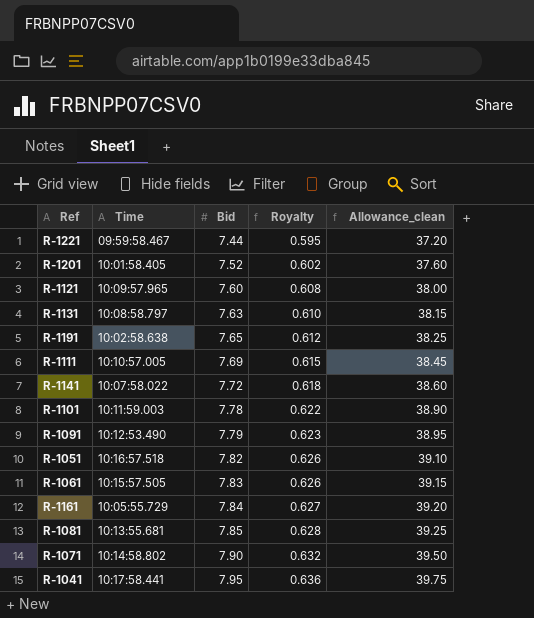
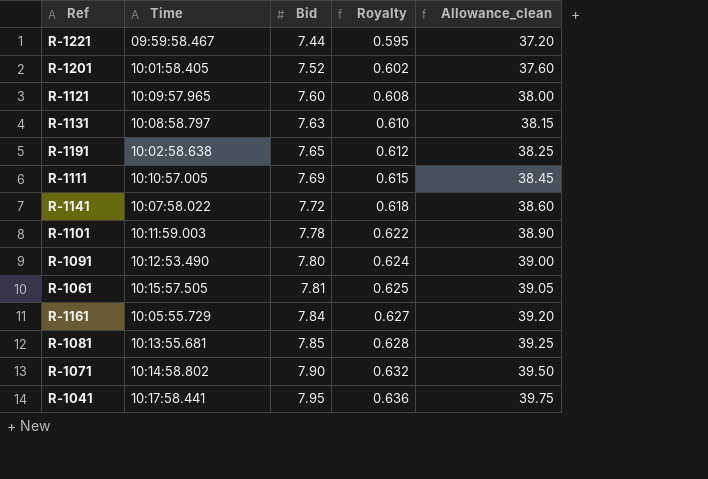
row R-1051: 10:16:57.518 | 7.82 | 0.626 | 39.10 -> none
R-1091 | Bid: 7.79 -> 7.80
R-1091 | Royalty: 0.623 -> 0.624
R-1091 | Allowance_clean: 38.95 -> 39.00
R-1061 | Bid: 7.83 -> 7.81
R-1061 | Royalty: 0.626 -> 0.625
R-1061 | Allowance_clean: 39.15 -> 39.05

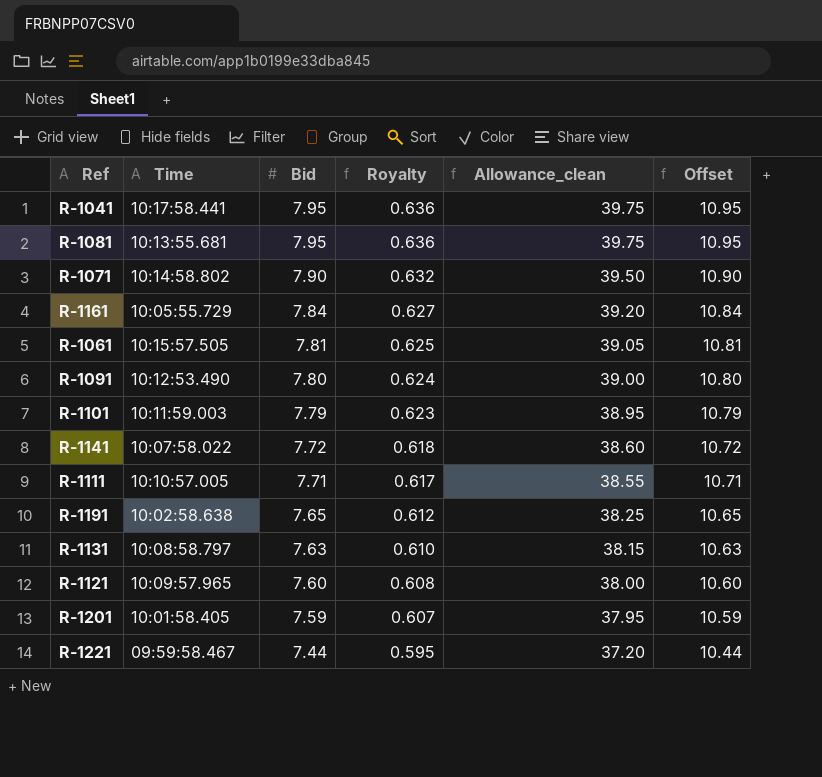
row order: Bid ascending -> Bid descending
column Offset | formula: none -> [Bid] + 3
R-1081 | Bid: 7.85 -> 7.95
R-1081 | Royalty: 0.628 -> 0.636
R-1081 | Allowance_clean: 39.25 -> 39.75
R-1101 | Bid: 7.78 -> 7.79
R-1101 | Royalty: 0.622 -> 0.623
R-1101 | Allowance_clean: 38.90 -> 38.95
R-1111 | Bid: 7.69 -> 7.71
R-1111 | Royalty: 0.615 -> 0.617
R-1111 | Allowance_clean: 38.45 -> 38.55
R-1201 | Bid: 7.52 -> 7.59
R-1201 | Royalty: 0.602 -> 0.607
R-1201 | Allowance_clean: 37.60 -> 37.95

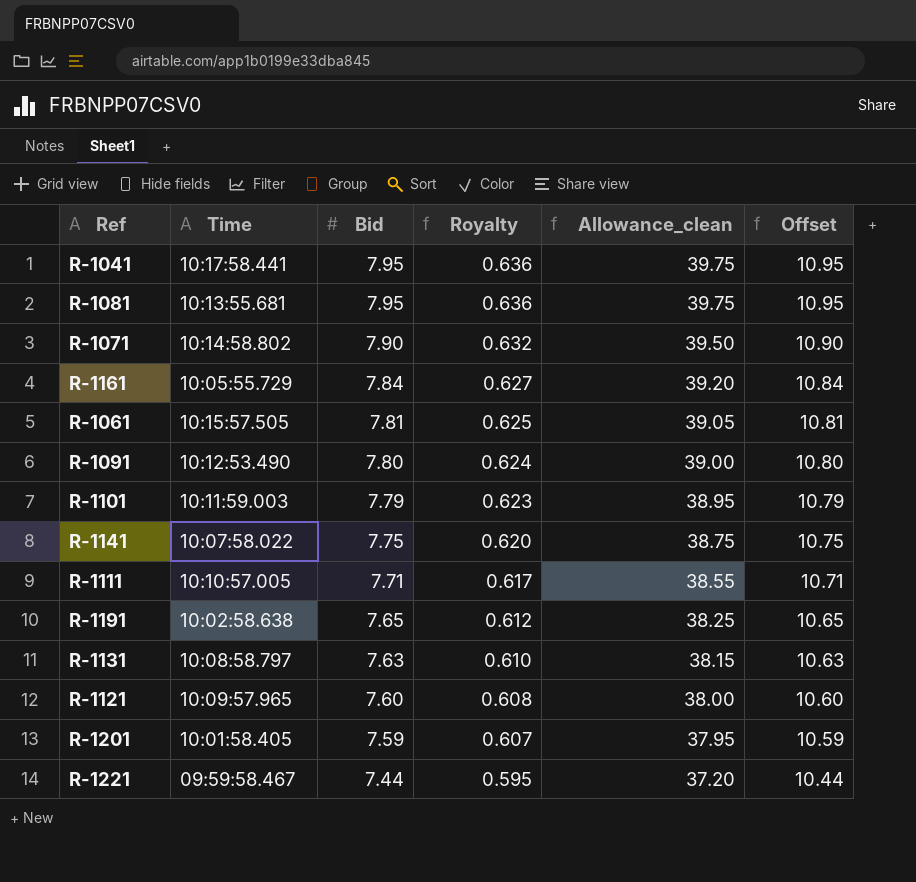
R-1141 | Bid: 7.72 -> 7.75
R-1141 | Royalty: 0.618 -> 0.620
R-1141 | Allowance_clean: 38.60 -> 38.75
R-1141 | Offset: 10.72 -> 10.75

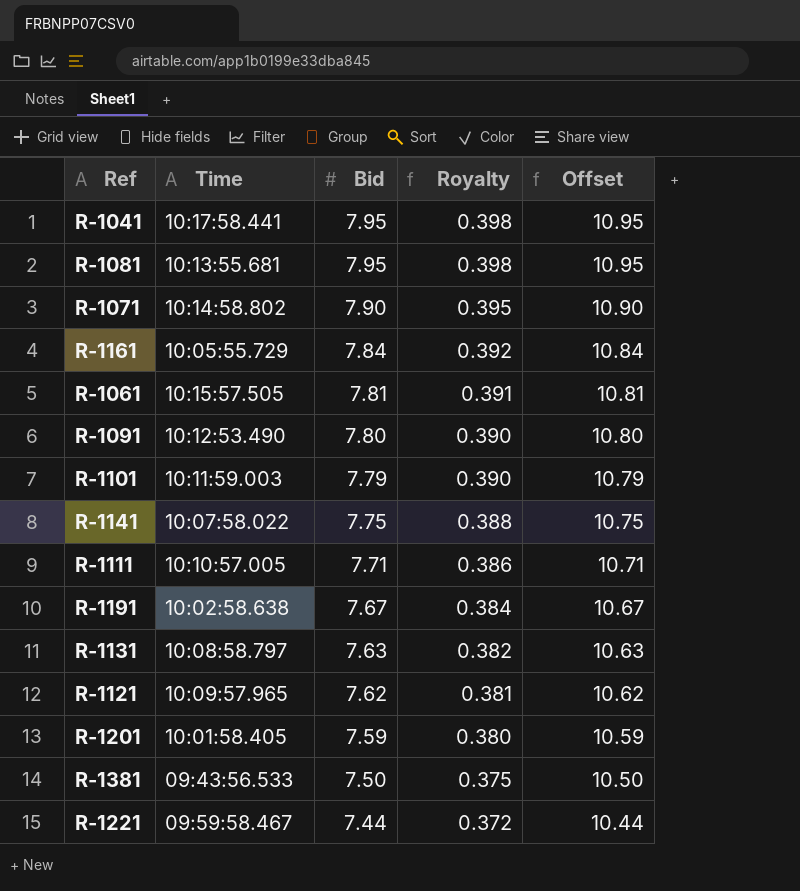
column Allowance_clean | formula: [Bid] * 5 -> none
column Royalty | formula: [Bid] * 0.08 -> [Bid] * 0.05
R-1191 | Bid: 7.65 -> 7.67
R-1191 | Offset: 10.65 -> 10.67
R-1121 | Bid: 7.60 -> 7.62
R-1121 | Offset: 10.60 -> 10.62
row R-1381: none -> 09:43:56.533 | 7.50 | 0.375 | 10.50

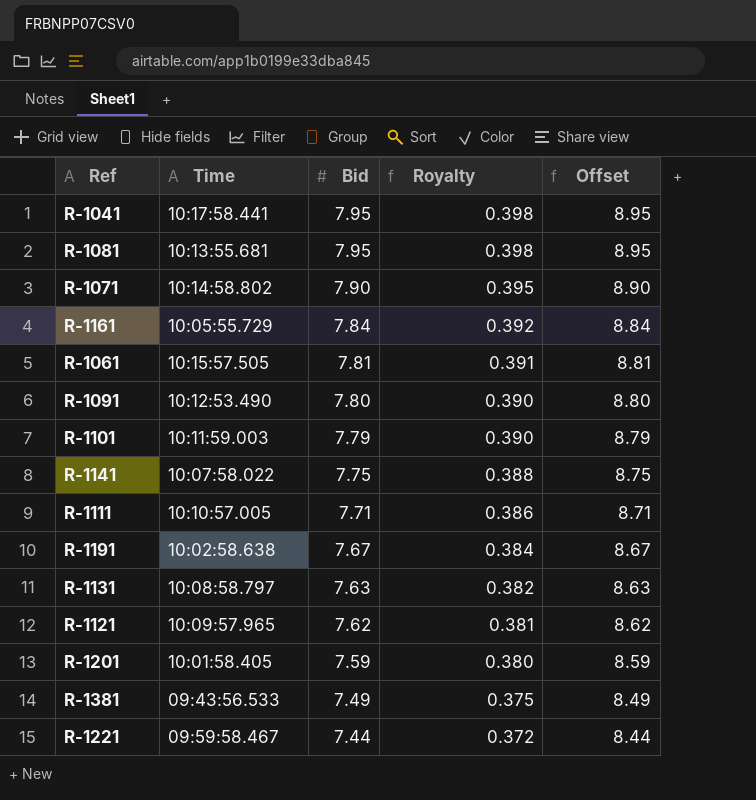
column Offset | formula: [Bid] + 3 -> [Bid] + 1
R-1381 | Bid: 7.50 -> 7.49

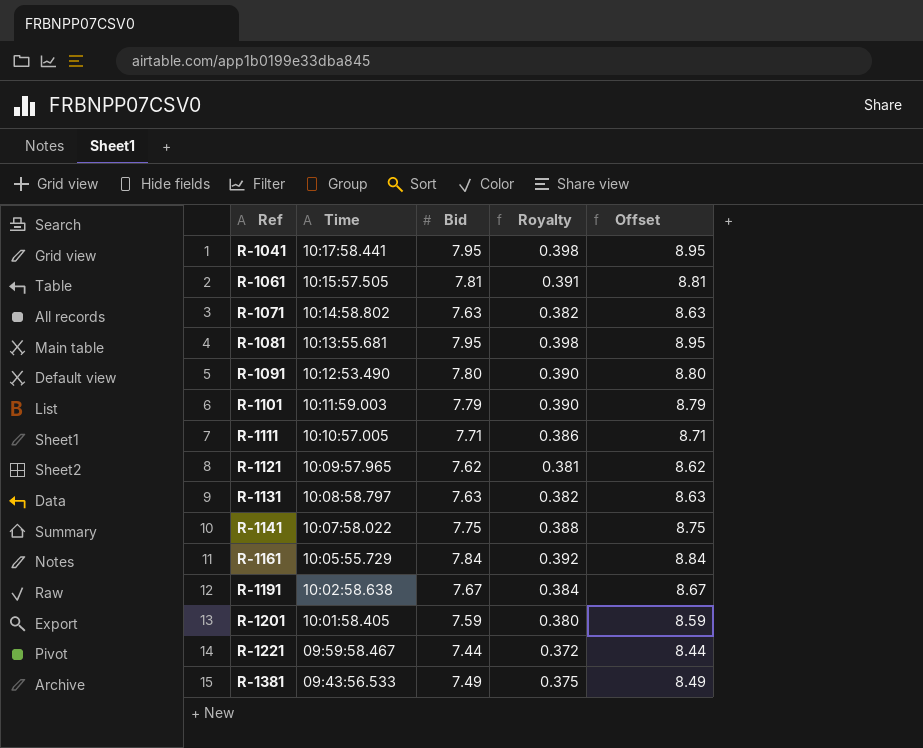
row order: Bid descending -> Ref ascending
R-1071 | Bid: 7.90 -> 7.63
R-1071 | Royalty: 0.395 -> 0.382
R-1071 | Offset: 8.90 -> 8.63

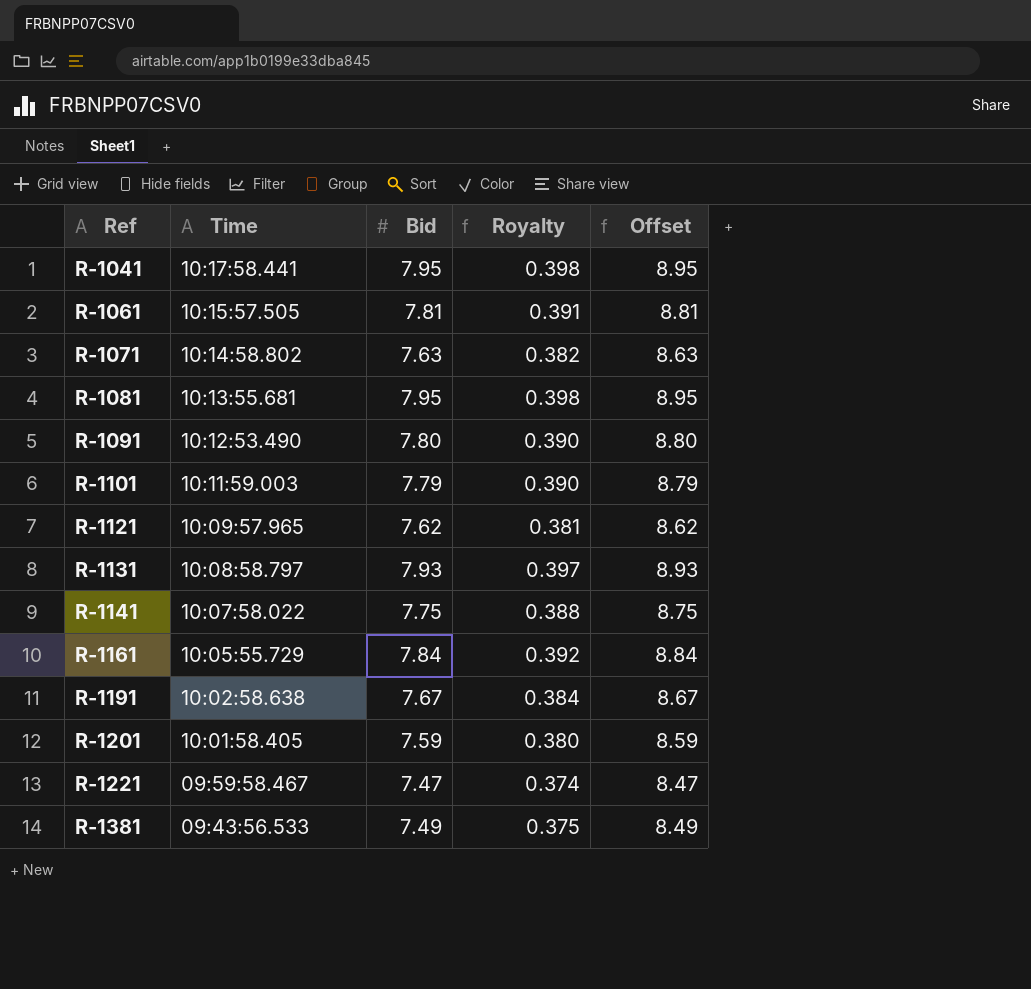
row R-1111: 10:10:57.005 | 7.71 | 0.386 | 8.71 -> none
R-1131 | Bid: 7.63 -> 7.93
R-1131 | Royalty: 0.382 -> 0.397
R-1131 | Offset: 8.63 -> 8.93
R-1221 | Bid: 7.44 -> 7.47
R-1221 | Royalty: 0.372 -> 0.374
R-1221 | Offset: 8.44 -> 8.47

